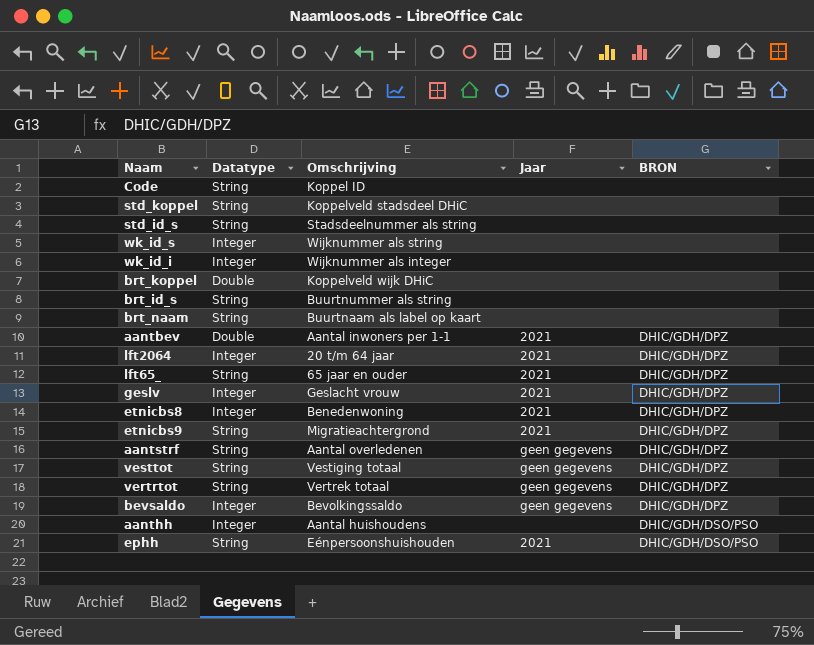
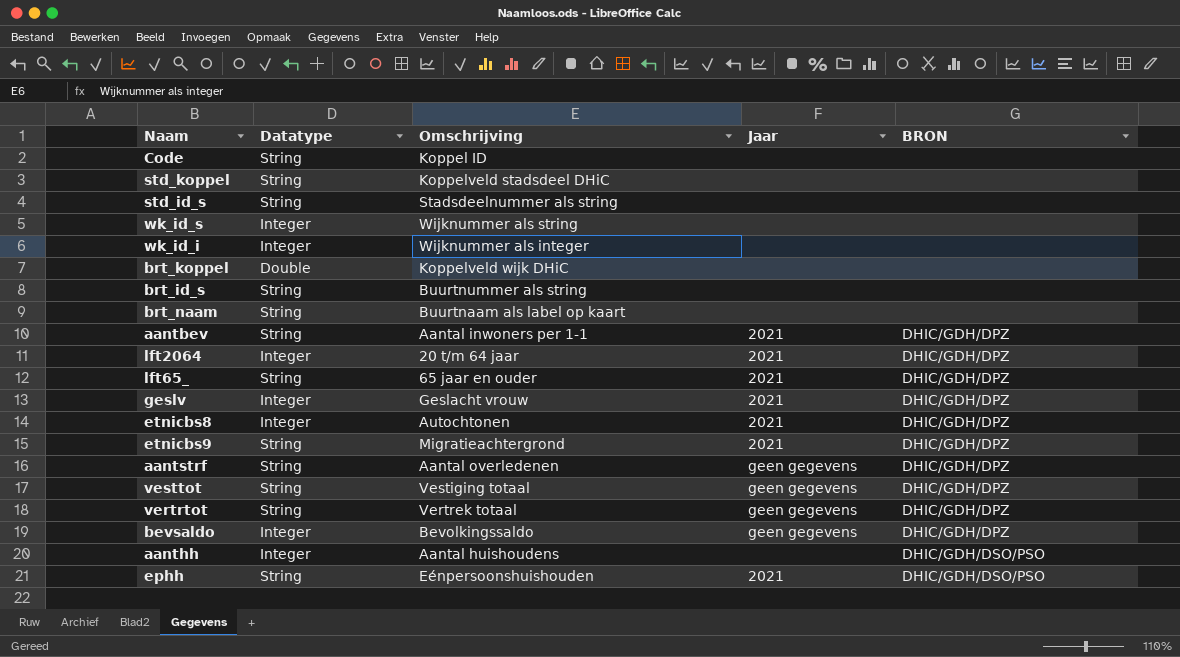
aantbev | Datatype: Double -> String
etnicbs8 | Omschrijving: Benedenwoning -> Autochtonen

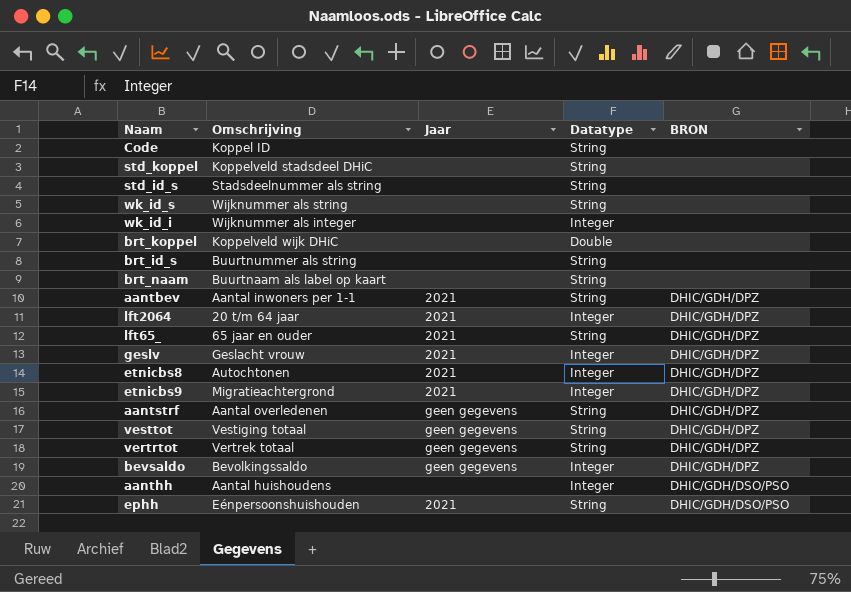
column Datatype | position: 2 -> 4
wk_id_s | Datatype: Integer -> String
etnicbs9 | Datatype: String -> Integer

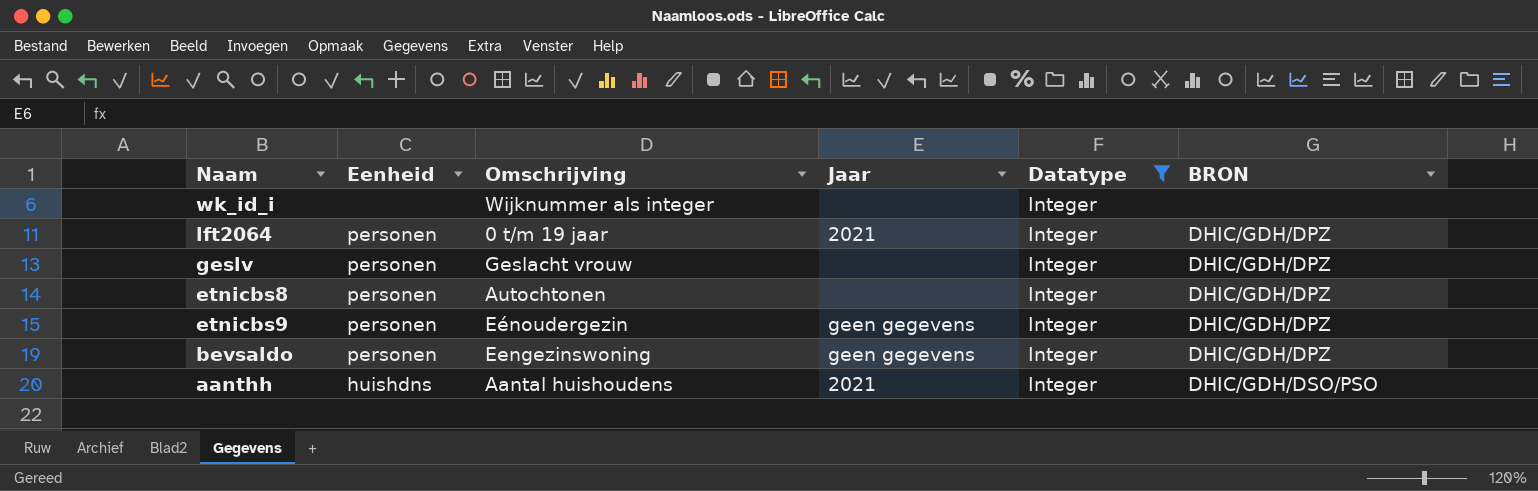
filter: none -> Datatype = Integer
column Eenheid | position: none -> 2
lft2064 | Omschrijving: 20 t/m 64 jaar -> 0 t/m 19 jaar
geslv | Jaar: 2021 -> none
etnicbs8 | Jaar: 2021 -> none
etnicbs9 | Omschrijving: Migratieachtergrond -> Eénoudergezin
etnicbs9 | Jaar: 2021 -> geen gegevens
bevsaldo | Omschrijving: Bevolkingssaldo -> Eengezinswoning
aanthh | Jaar: none -> 2021

